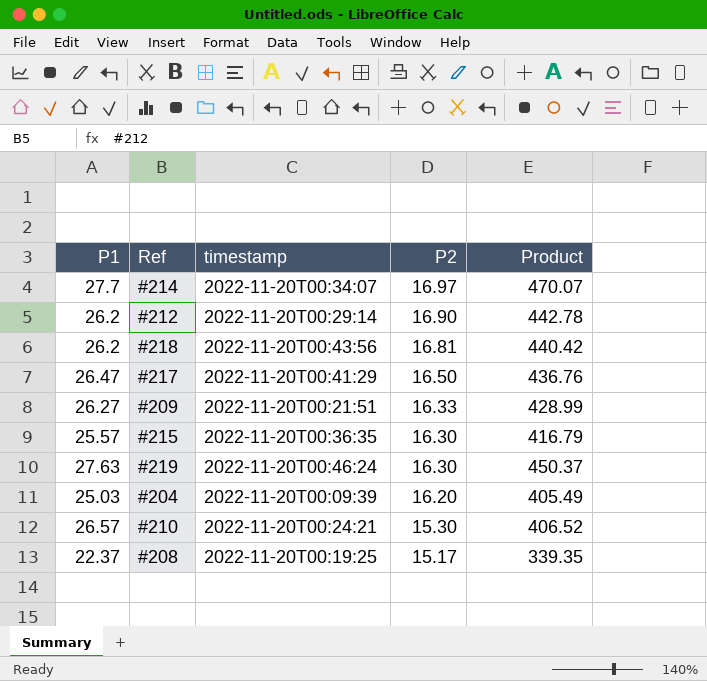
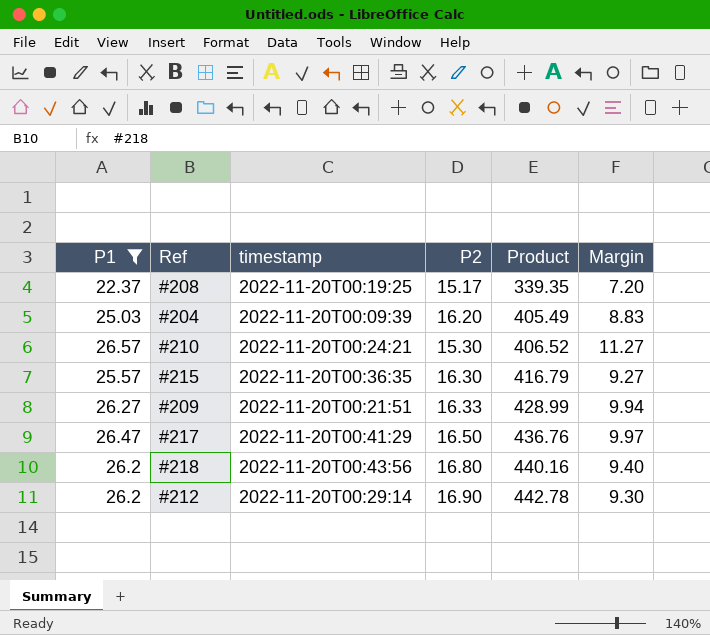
filter: none -> P1 <= 26.57
row order: P2 descending -> Product ascending
column Margin | formula: none -> [P1] - [P2]
#218 | P2: 16.81 -> 16.80
#218 | Product: 440.42 -> 440.16

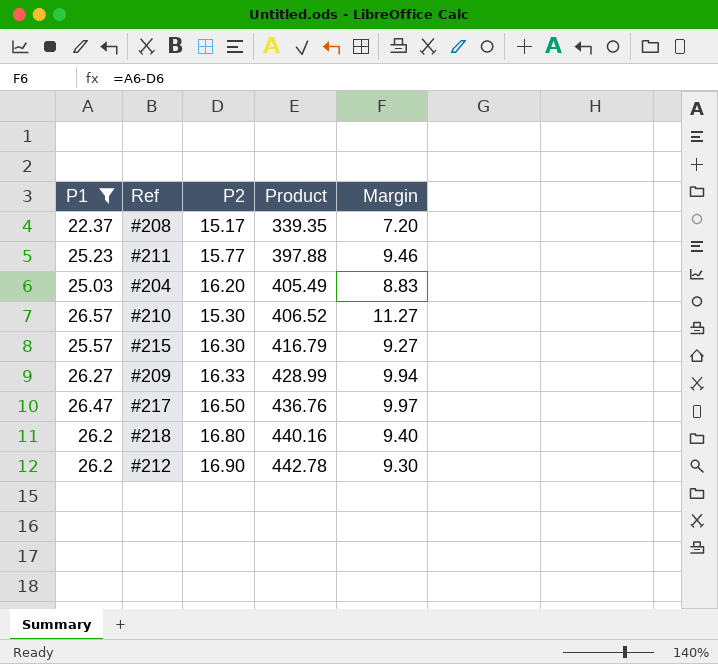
column timestamp | position: 3 -> none
row #211: none -> 25.23 | 15.77 | 397.88 | 9.46

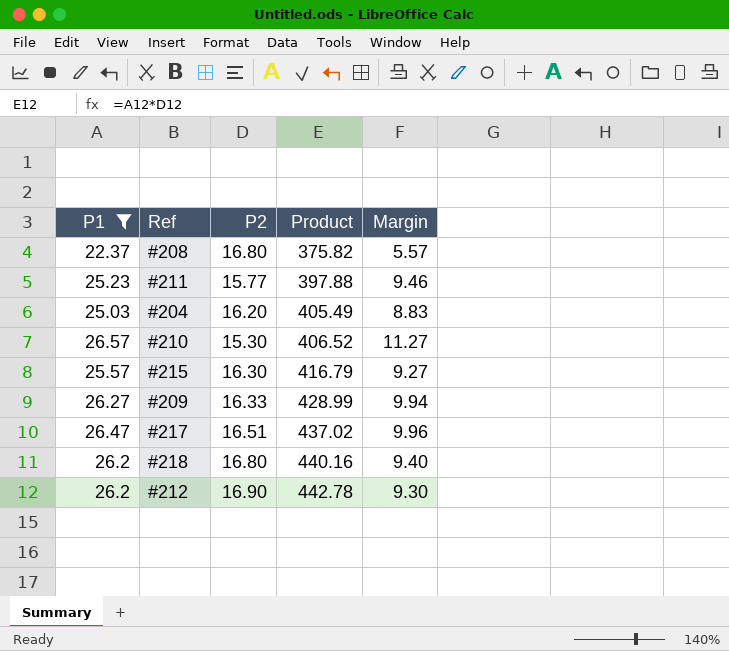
#208 | P2: 15.17 -> 16.80
#208 | Product: 339.35 -> 375.82
#208 | Margin: 7.20 -> 5.57
#217 | P2: 16.50 -> 16.51
#217 | Product: 436.76 -> 437.02
#217 | Margin: 9.97 -> 9.96

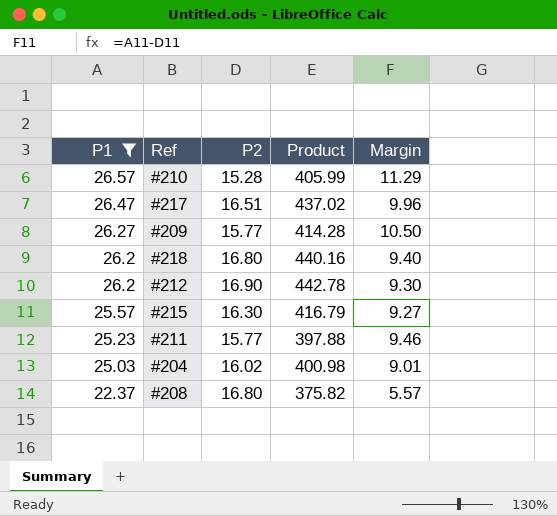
row order: Product ascending -> P1 descending
#210 | P2: 15.30 -> 15.28
#210 | Product: 406.52 -> 405.99
#210 | Margin: 11.27 -> 11.29
#209 | P2: 16.33 -> 15.77
#209 | Product: 428.99 -> 414.28
#209 | Margin: 9.94 -> 10.50
#204 | P2: 16.20 -> 16.02
#204 | Product: 405.49 -> 400.98
#204 | Margin: 8.83 -> 9.01

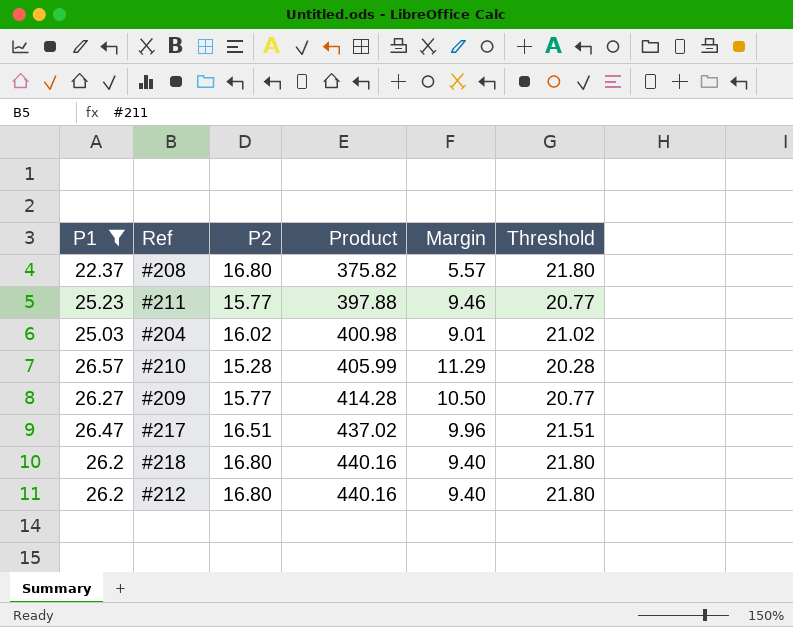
row order: P1 descending -> Product ascending
column Threshold | formula: none -> [P2] + 5
row #215: 25.57 | 16.30 | 416.79 | 9.27 -> none
#212 | P2: 16.90 -> 16.80
#212 | Product: 442.78 -> 440.16
#212 | Margin: 9.30 -> 9.40

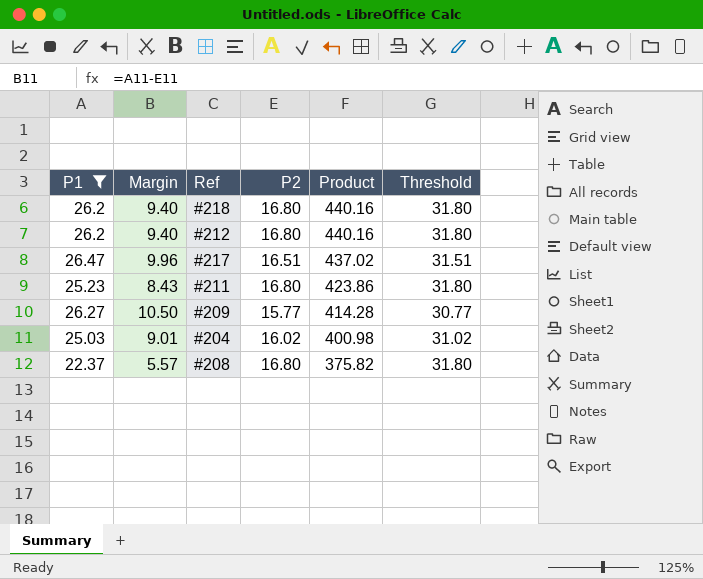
row order: Product ascending -> Product descending
column Margin | position: 5 -> 2
column Threshold | formula: [P2] + 5 -> [P2] + 15
row #210: 26.57 | 15.28 | 405.99 | 11.29 | 20.28 -> none
#211 | Margin: 9.46 -> 8.43
#211 | P2: 15.77 -> 16.80
#211 | Product: 397.88 -> 423.86

